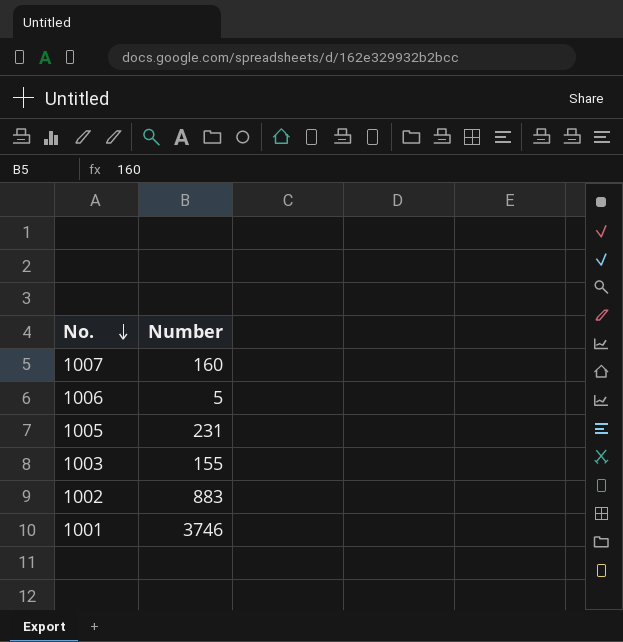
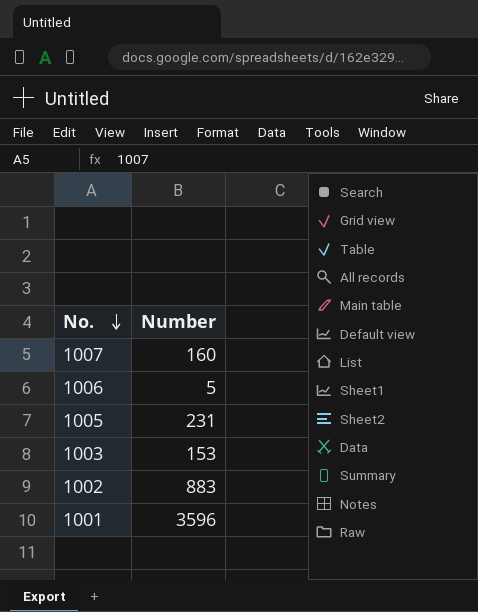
1003 | Number: 155 -> 153
1001 | Number: 3746 -> 3596

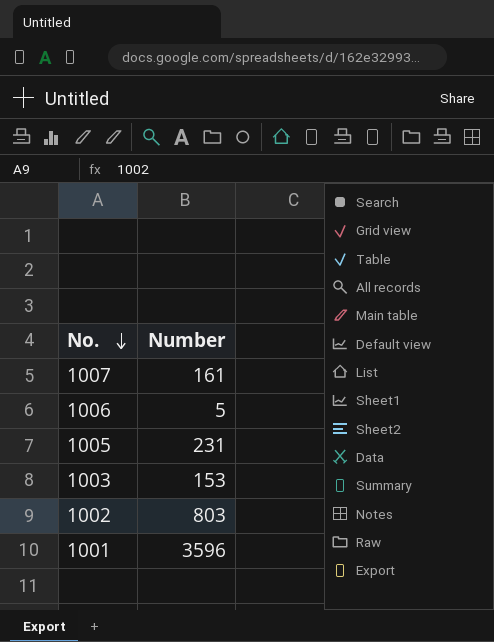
1007 | Number: 160 -> 161
1002 | Number: 883 -> 803

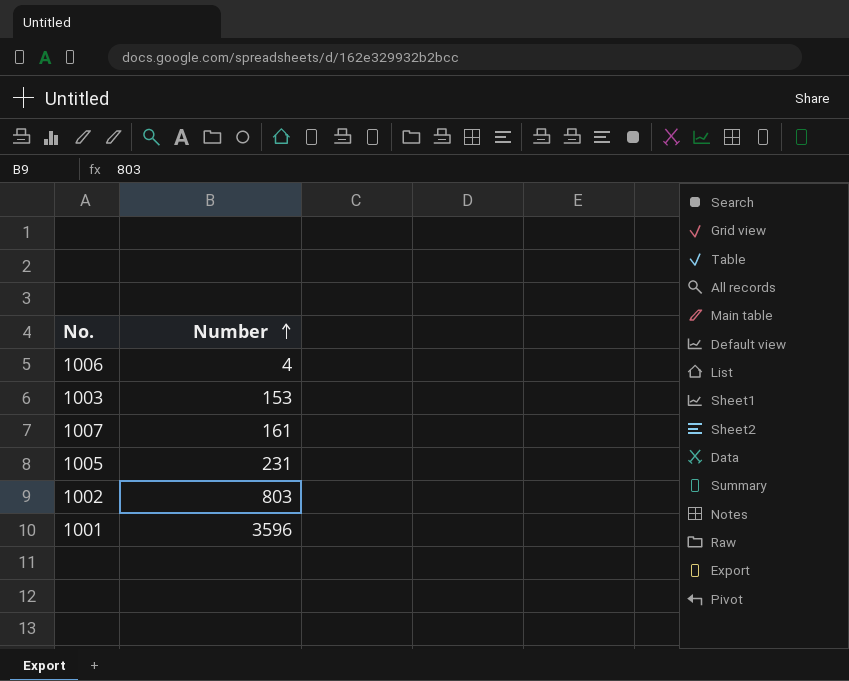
row order: No. descending -> Number ascending
1006 | Number: 5 -> 4

